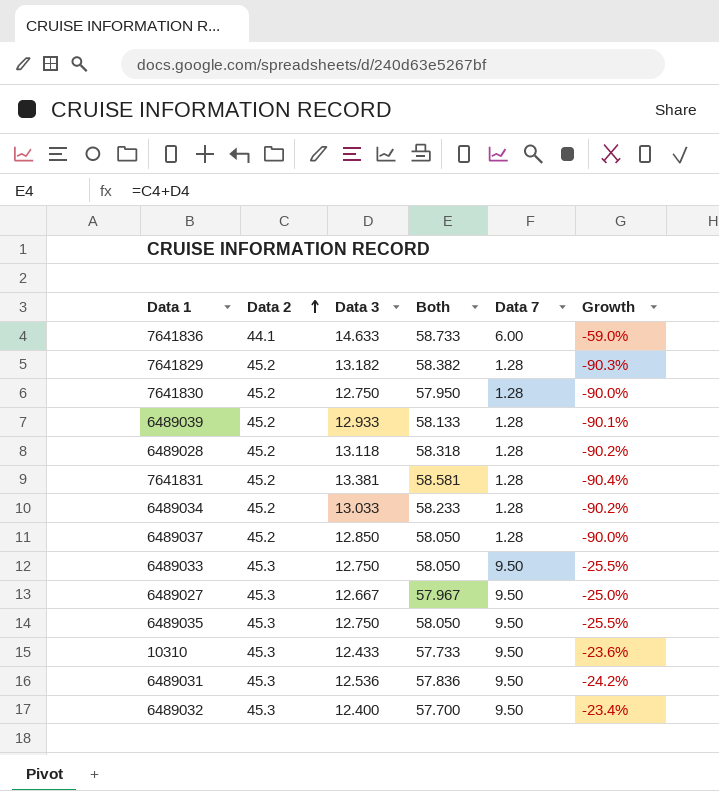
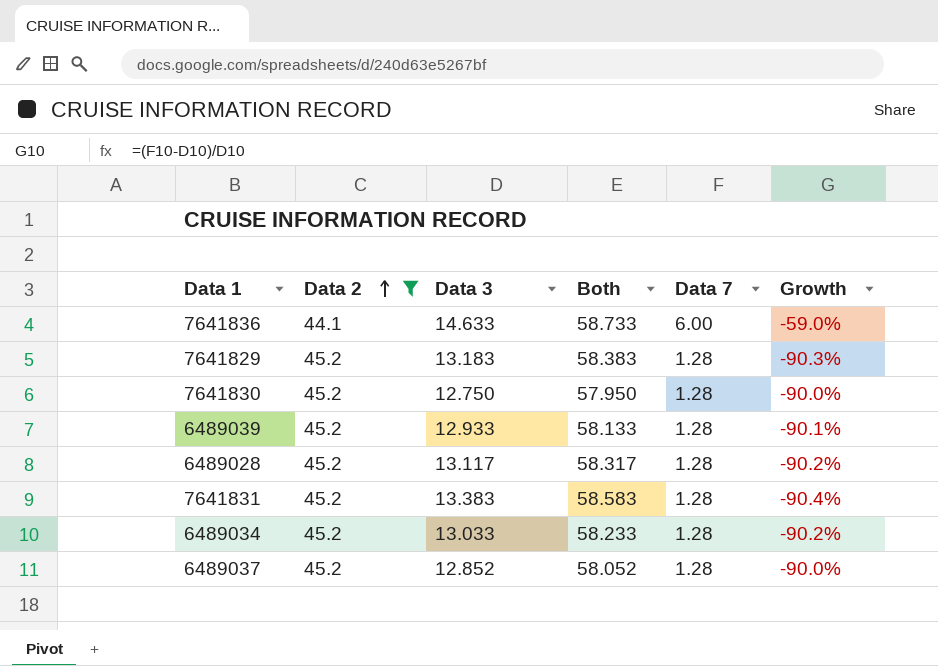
filter: none -> Data 2 != 45.3
7641829 | Data 3: 13.182 -> 13.183
7641829 | Both: 58.382 -> 58.383
6489028 | Data 3: 13.118 -> 13.117
6489028 | Both: 58.318 -> 58.317
7641831 | Data 3: 13.381 -> 13.383
7641831 | Both: 58.581 -> 58.583
6489037 | Data 3: 12.850 -> 12.852
6489037 | Both: 58.050 -> 58.052

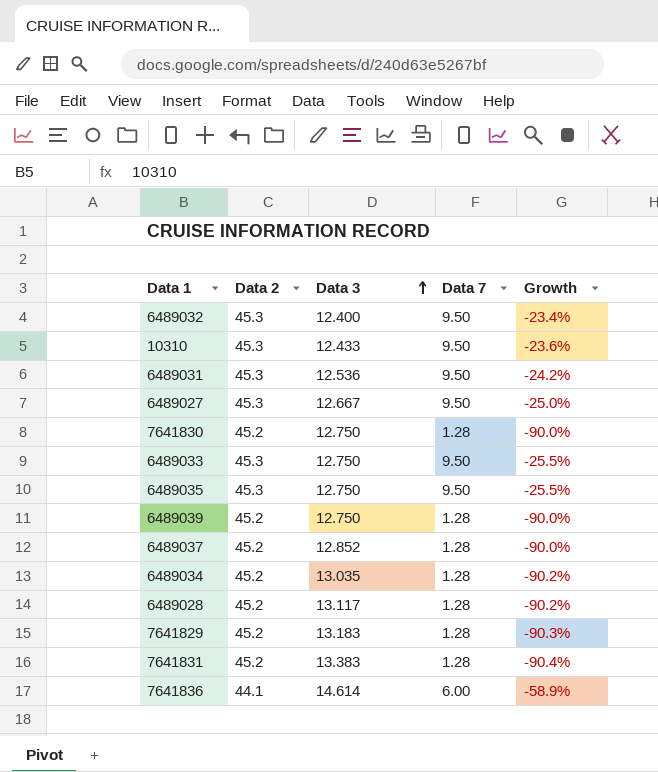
filter: Data 2 != 45.3 -> none
row order: Data 2 ascending -> Data 3 ascending
column Both | formula: [Data 2] + [Data 3] -> none
6489039 | Data 3: 12.933 -> 12.750
6489039 | Growth: -90.1% -> -90.0%
6489034 | Data 3: 13.033 -> 13.035
7641836 | Data 3: 14.633 -> 14.614
7641836 | Growth: -59.0% -> -58.9%

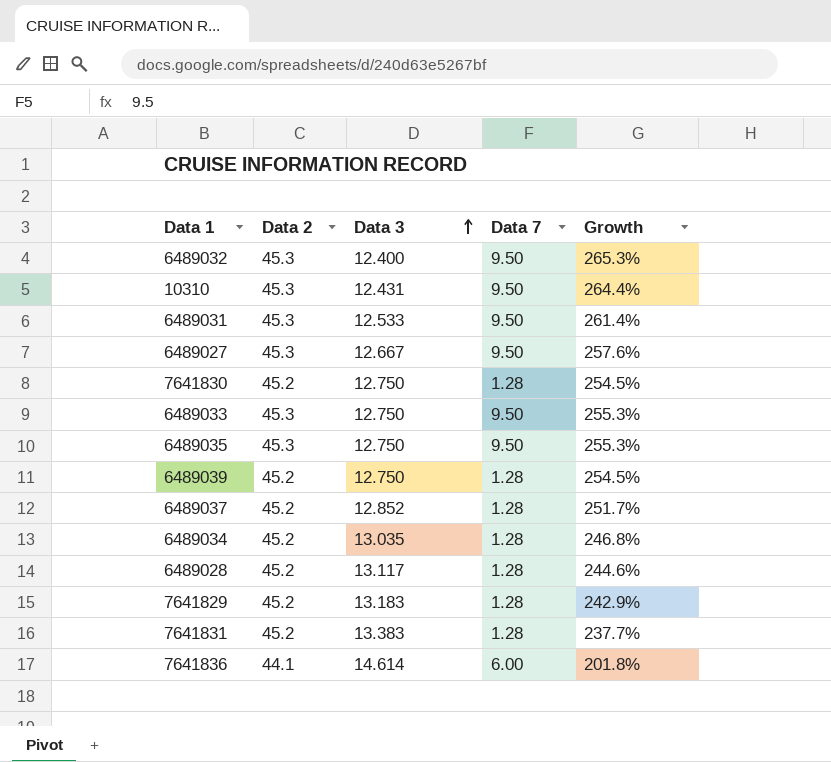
column Growth | formula: ([Data 7] - [Data 3]) / [Data 3] -> ([Data 2] - [Data 3]) / [Data 3]
10310 | Data 3: 12.433 -> 12.431
6489031 | Data 3: 12.536 -> 12.533

